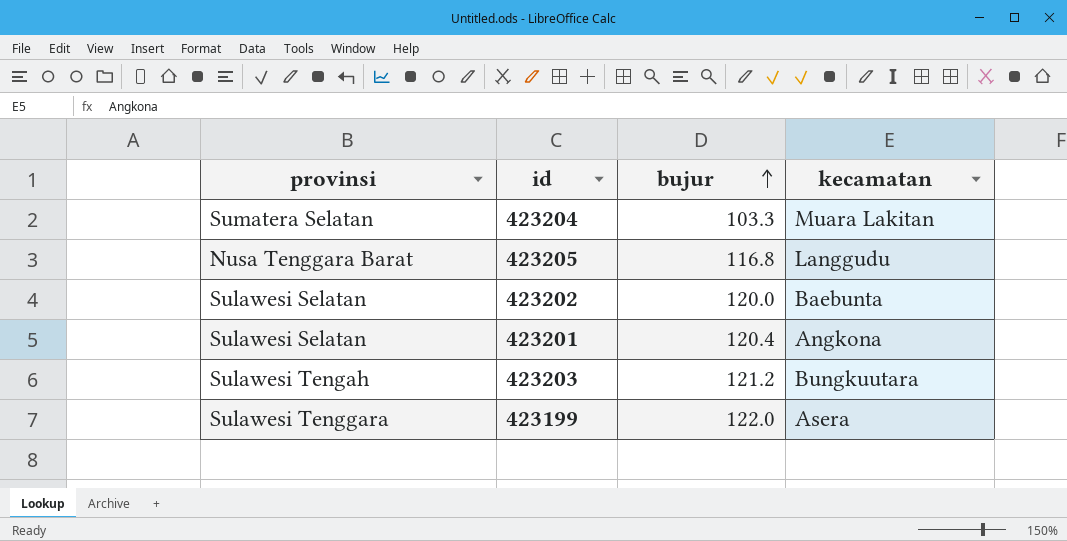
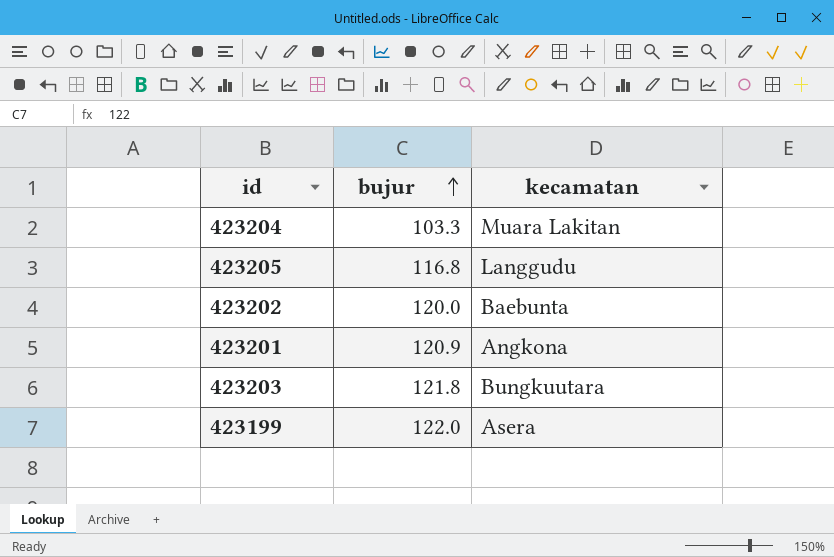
column provinsi | position: 1 -> none
423201 | bujur: 120.4 -> 120.9
423203 | bujur: 121.2 -> 121.8

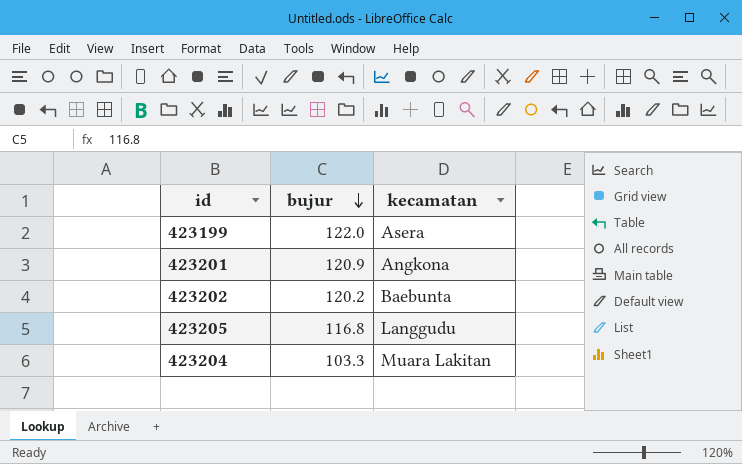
row order: bujur ascending -> bujur descending
row 423203: 121.8 | Bungkuutara -> none
423202 | bujur: 120.0 -> 120.2

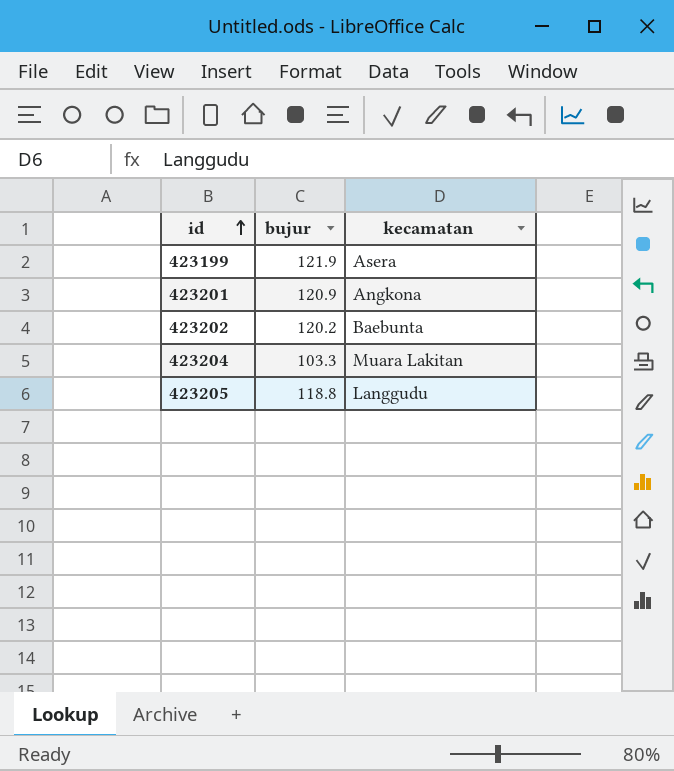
row order: bujur descending -> id ascending
423199 | bujur: 122.0 -> 121.9
423205 | bujur: 116.8 -> 118.8

